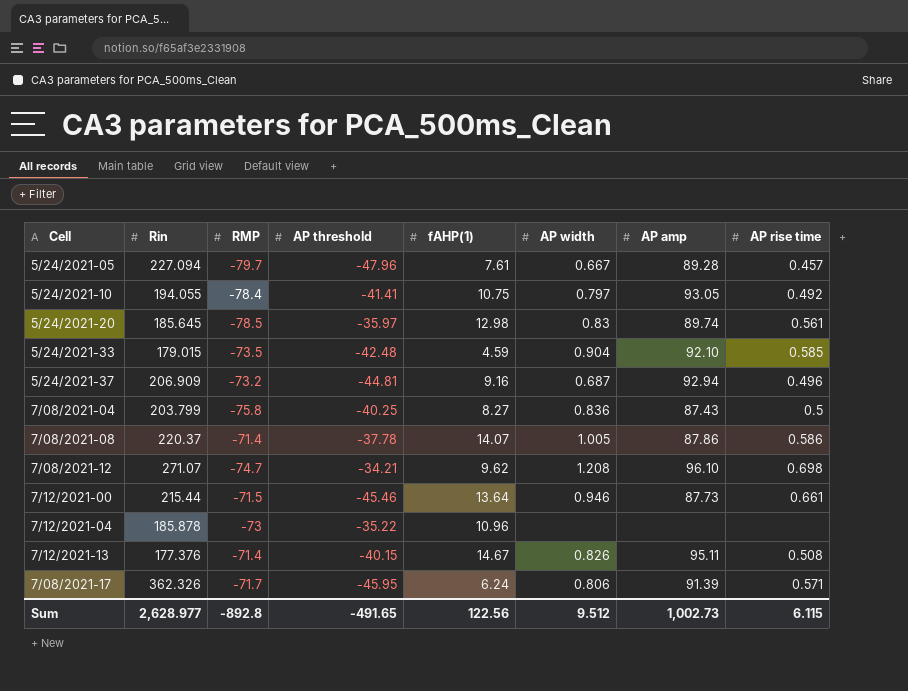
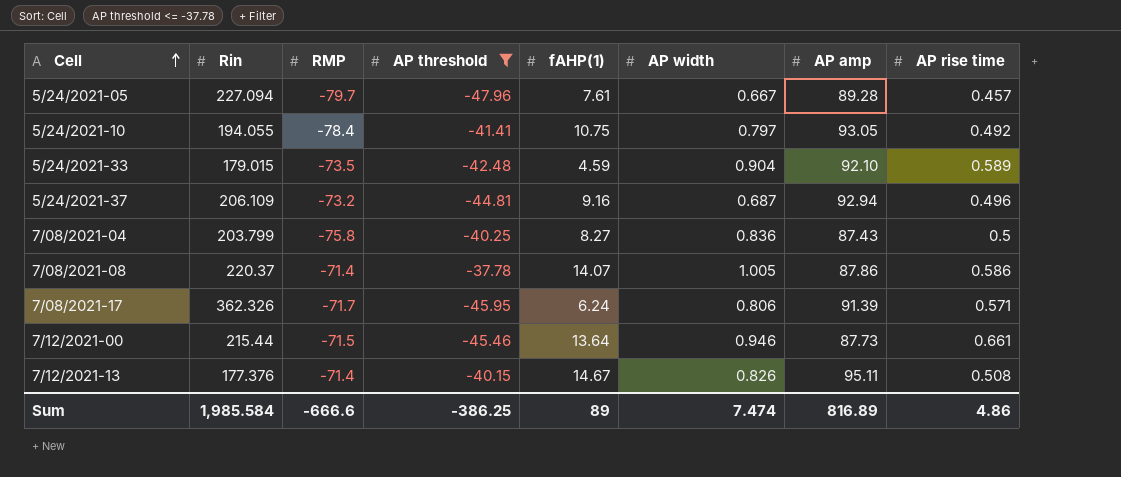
filter: none -> AP threshold <= -37.78
row order: none -> Cell ascending
5/24/2021-33 | AP rise time: 0.585 -> 0.589
5/24/2021-37 | Rin: 206.909 -> 206.109
Sum | Rin: 2,628.977 -> 1,985.584
Sum | RMP: -892.8 -> -666.6
Sum | AP threshold: -491.65 -> -386.25
Sum | fAHP(1): 122.56 -> 89
Sum | AP width: 9.512 -> 7.474
Sum | AP amp: 1,002.73 -> 816.89
Sum | AP rise time: 6.115 -> 4.86

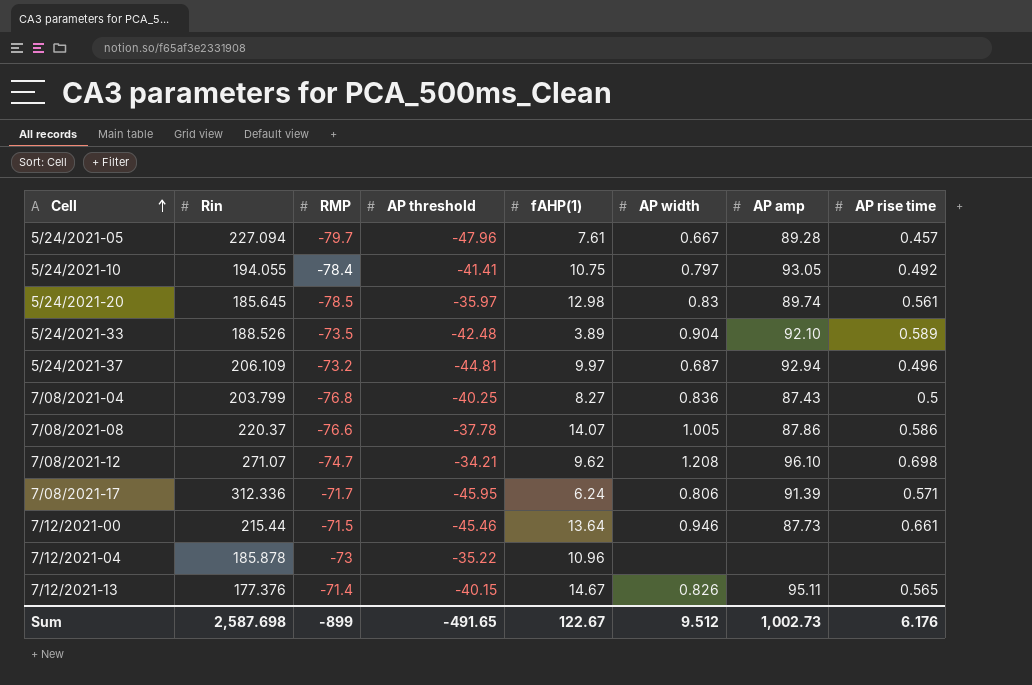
filter: AP threshold <= -37.78 -> none
5/24/2021-33 | Rin: 179.015 -> 188.526
5/24/2021-33 | fAHP(1): 4.59 -> 3.89
5/24/2021-37 | fAHP(1): 9.16 -> 9.97
7/08/2021-04 | RMP: -75.8 -> -76.8
7/08/2021-08 | RMP: -71.4 -> -76.6
7/08/2021-17 | Rin: 362.326 -> 312.336
7/12/2021-13 | AP rise time: 0.508 -> 0.565
Sum | Rin: 1,985.584 -> 2,587.698
Sum | RMP: -666.6 -> -899
Sum | AP threshold: -386.25 -> -491.65
Sum | fAHP(1): 89 -> 122.67
Sum | AP width: 7.474 -> 9.512
Sum | AP amp: 816.89 -> 1,002.73
Sum | AP rise time: 4.86 -> 6.176

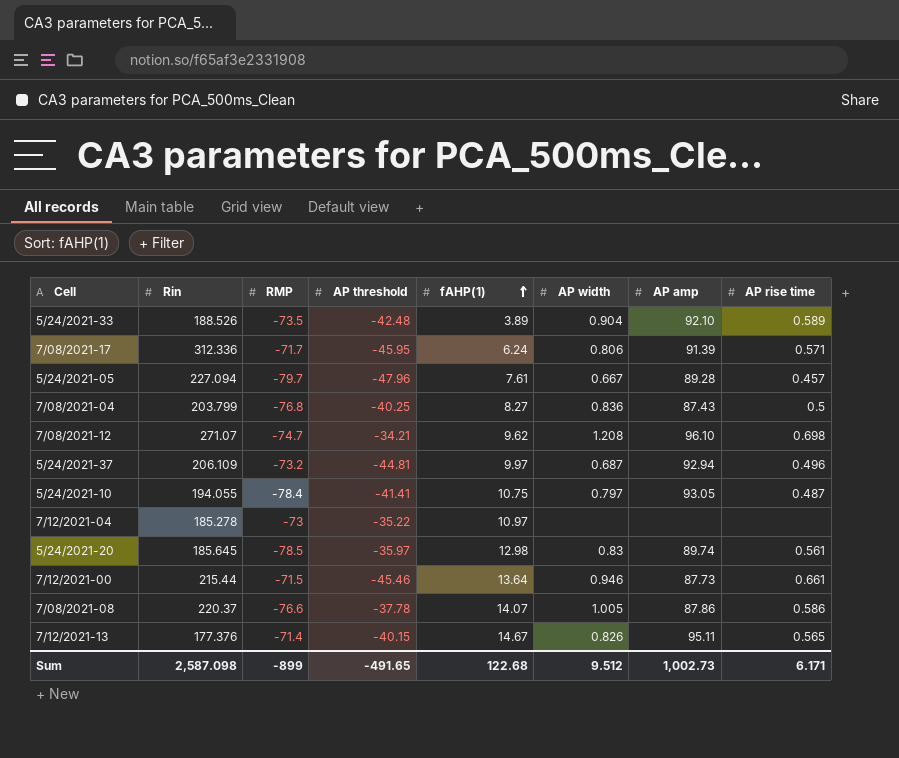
row order: Cell ascending -> fAHP(1) ascending
5/24/2021-10 | AP rise time: 0.492 -> 0.487
7/12/2021-04 | Rin: 185.878 -> 185.278
7/12/2021-04 | fAHP(1): 10.96 -> 10.97
Sum | Rin: 2,587.698 -> 2,587.098
Sum | fAHP(1): 122.67 -> 122.68
Sum | AP rise time: 6.176 -> 6.171

